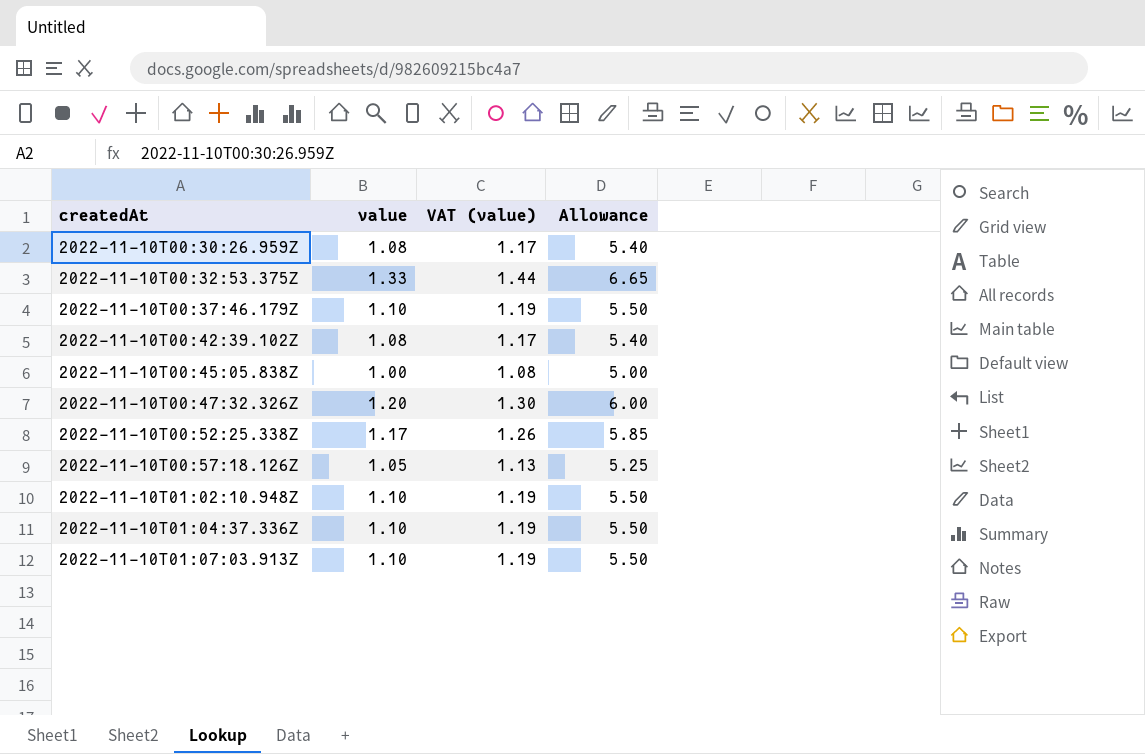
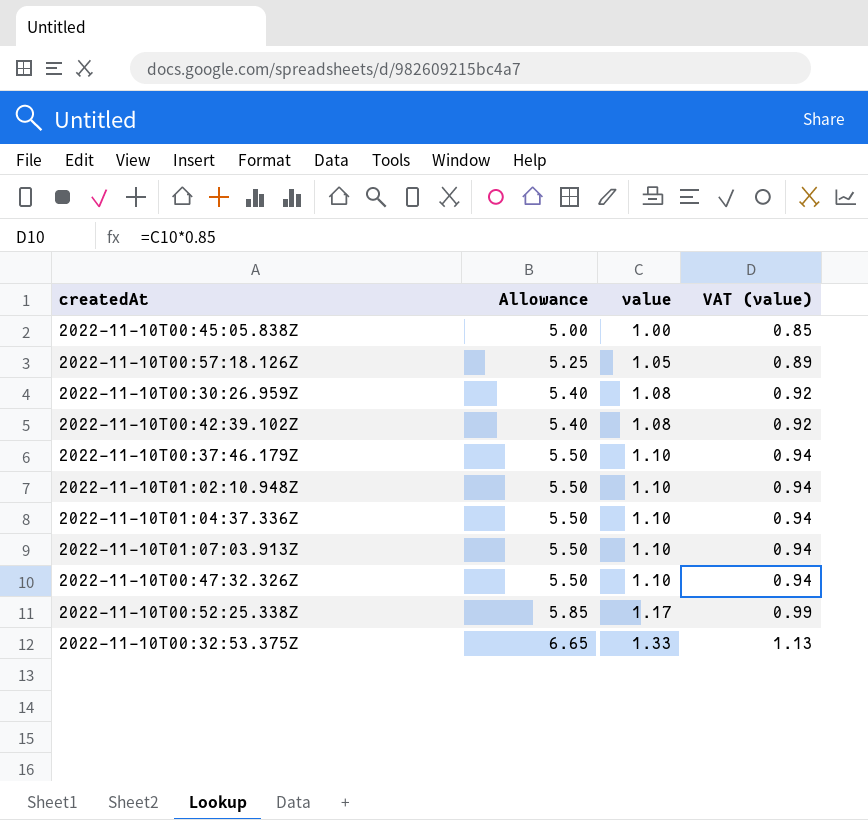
row order: createdAt ascending -> Allowance ascending
column Allowance | position: 4 -> 2
column VAT (value) | formula: [value] * 1.08 -> [value] * 0.85
2022-11-10T00:47:32.326Z | Allowance: 6.00 -> 5.50
2022-11-10T00:47:32.326Z | value: 1.20 -> 1.10

